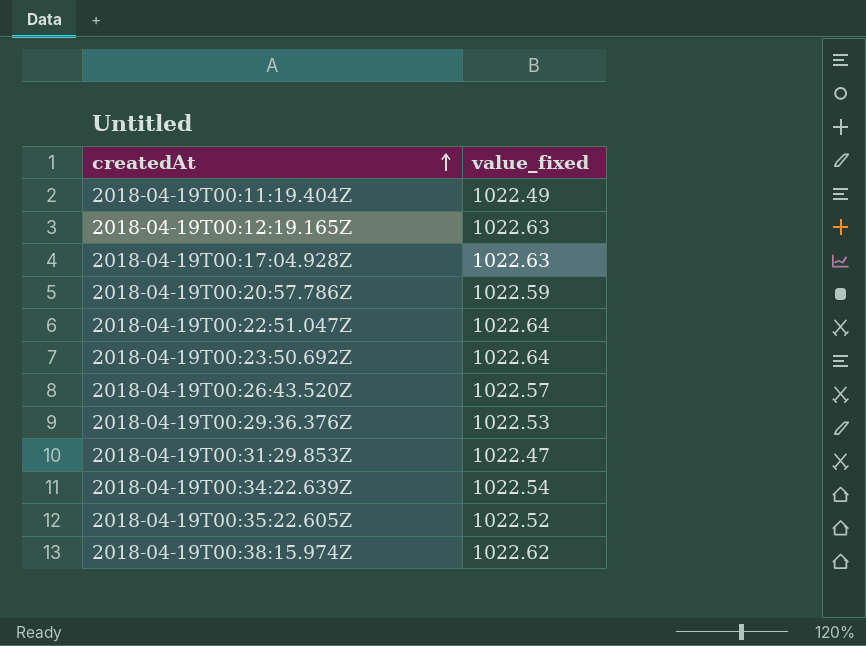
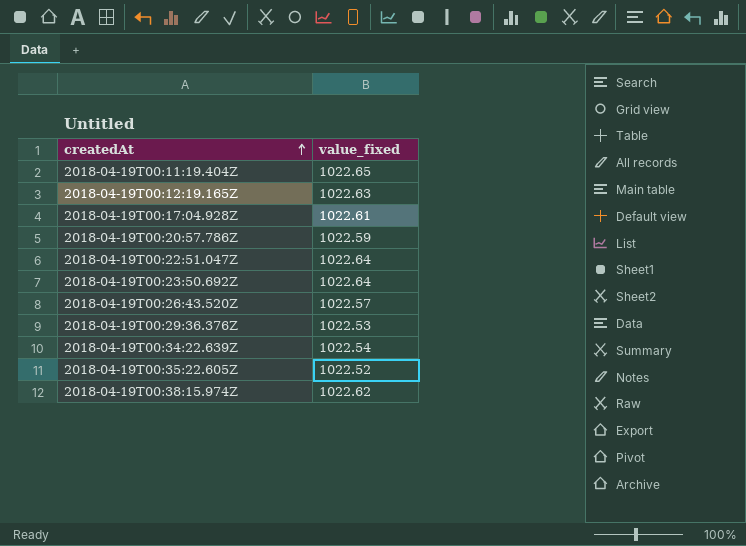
row 2018-04-19T00:31:29.853Z: 1022.47 -> none
2018-04-19T00:11:19.404Z | value_fixed: 1022.49 -> 1022.65
2018-04-19T00:17:04.928Z | value_fixed: 1022.63 -> 1022.61

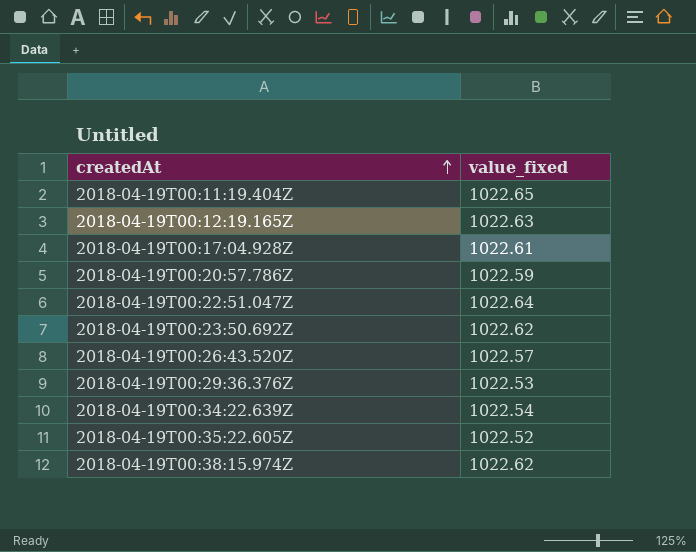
2018-04-19T00:23:50.692Z | value_fixed: 1022.64 -> 1022.62

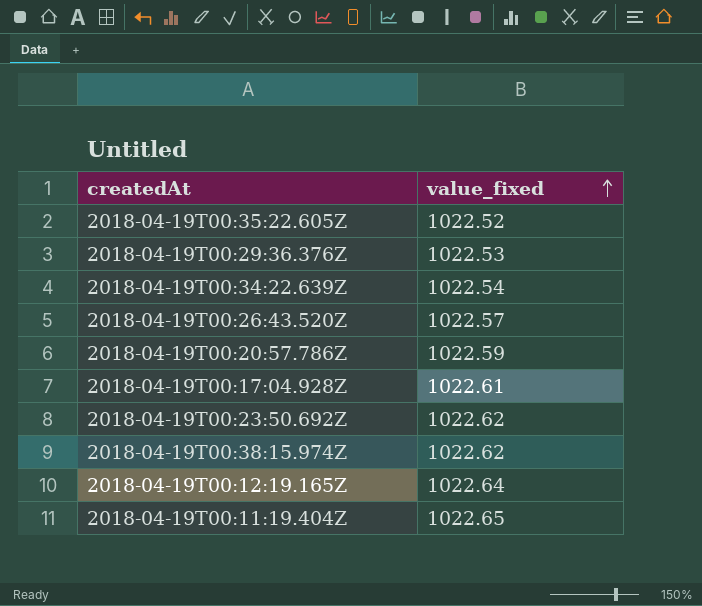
row order: createdAt ascending -> value_fixed ascending
row 2018-04-19T00:22:51.047Z: 1022.64 -> none
2018-04-19T00:12:19.165Z | value_fixed: 1022.63 -> 1022.64

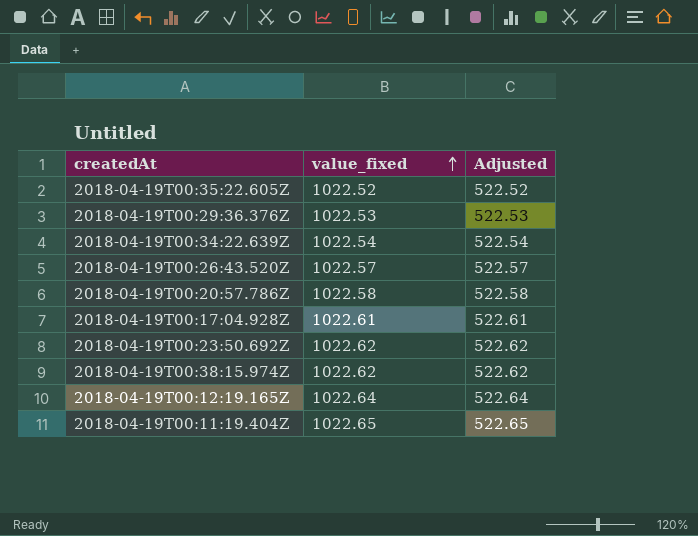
column Adjusted | formula: none -> [value_fixed] - 500
2018-04-19T00:20:57.786Z | value_fixed: 1022.59 -> 1022.58

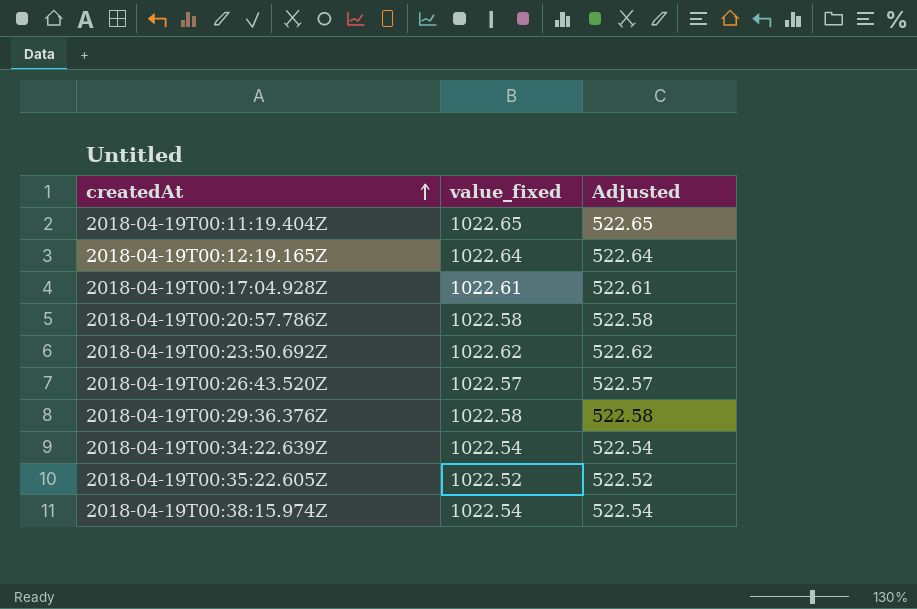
row order: value_fixed ascending -> createdAt ascending
2018-04-19T00:29:36.376Z | value_fixed: 1022.53 -> 1022.58
2018-04-19T00:29:36.376Z | Adjusted: 522.53 -> 522.58
2018-04-19T00:38:15.974Z | value_fixed: 1022.62 -> 1022.54
2018-04-19T00:38:15.974Z | Adjusted: 522.62 -> 522.54

